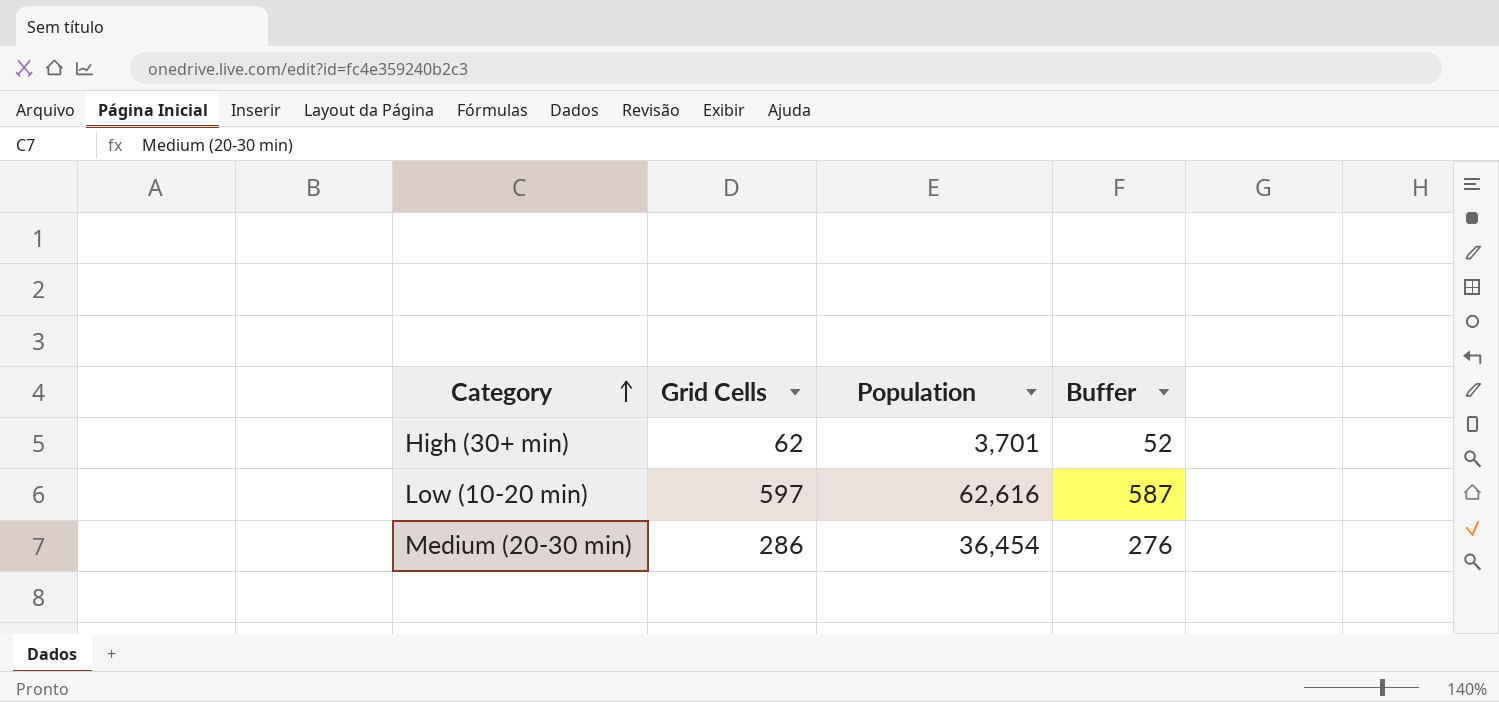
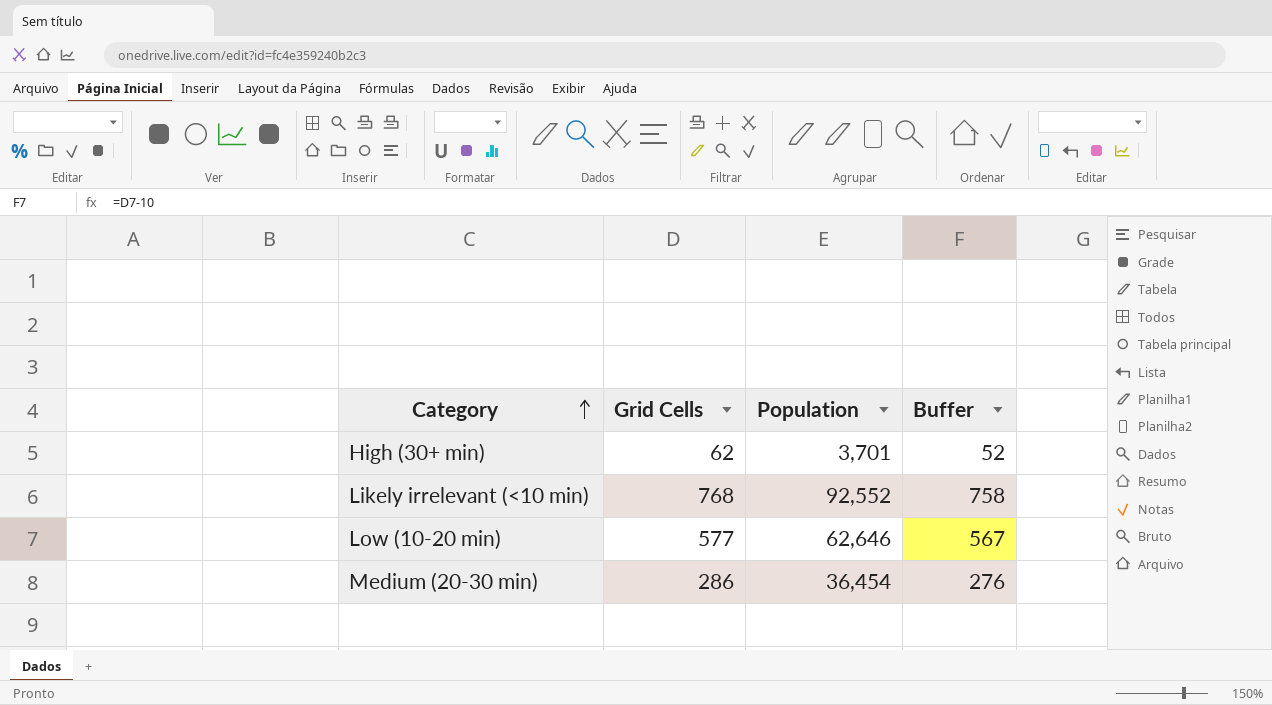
row Likely irrelevant (<10 min): none -> 768 | 92,552 | 758
Low (10-20 min) | Grid Cells: 597 -> 577
Low (10-20 min) | Population: 62,616 -> 62,646
Low (10-20 min) | Buffer: 587 -> 567

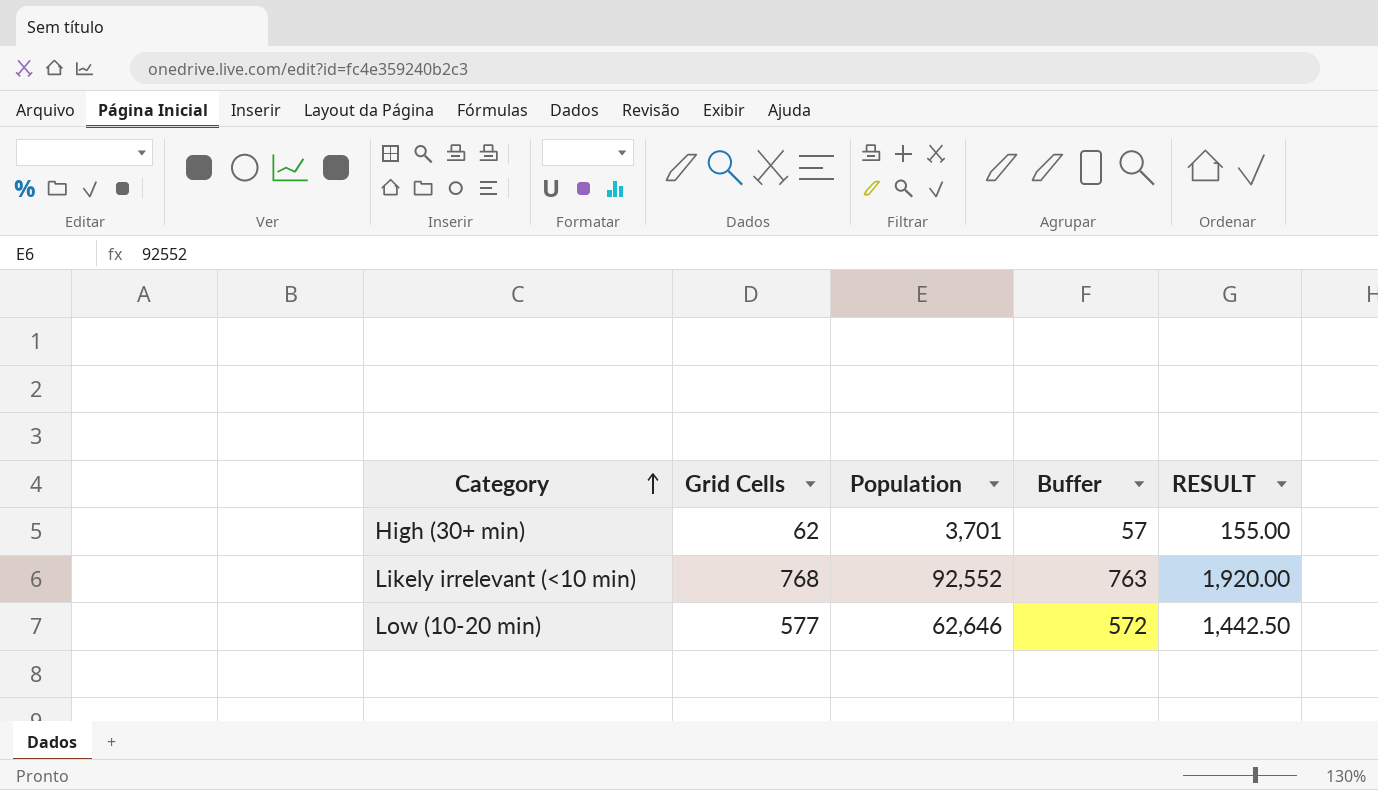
column Buffer | formula: [Grid Cells] - 10 -> [Grid Cells] - 5
column RESULT | formula: none -> [Grid Cells] * 2.5
row Medium (20-30 min): 286 | 36,454 | 276 -> none

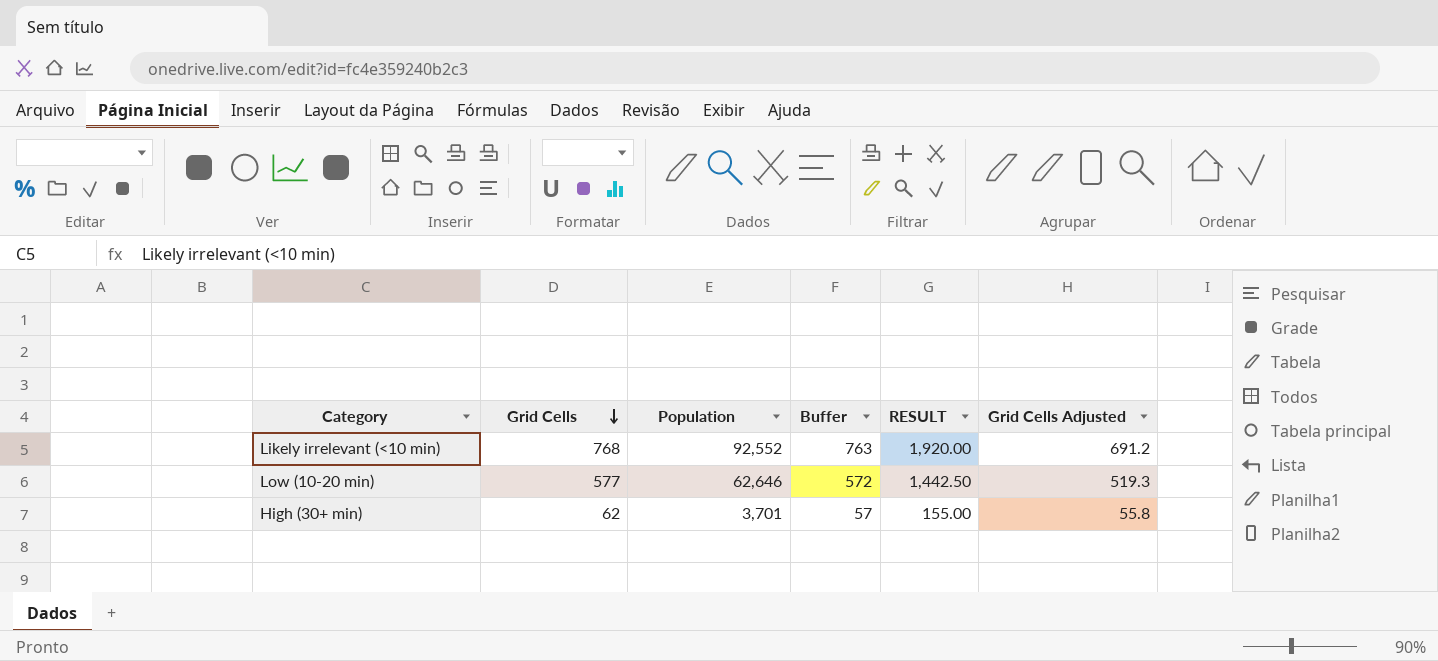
row order: Category ascending -> Grid Cells descending
column Grid Cells Adjusted | formula: none -> [Grid Cells] * 0.9

